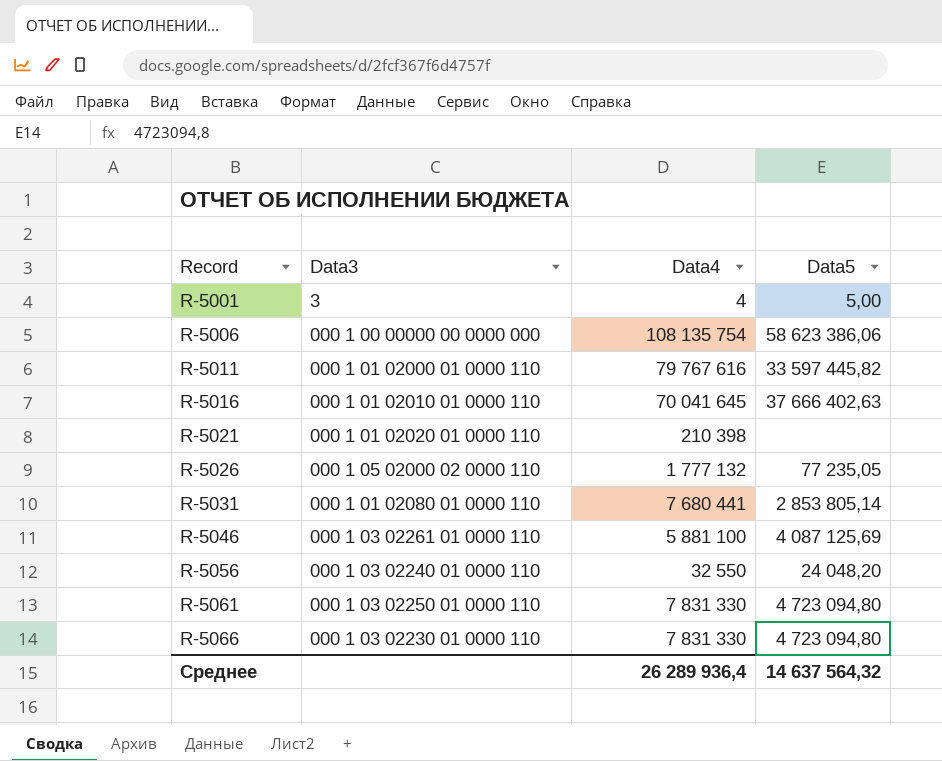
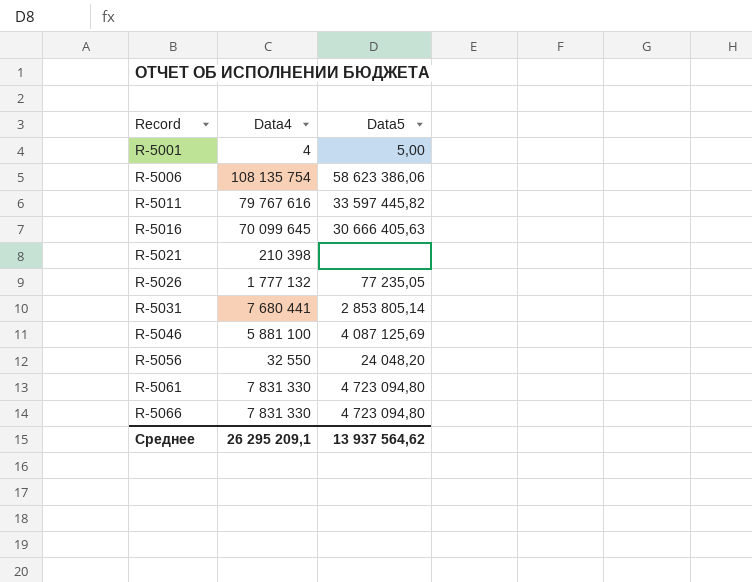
column Data3 | position: 2 -> none
R-5016 | Data4: 70 041 645 -> 70 099 645
R-5016 | Data5: 37 666 402,63 -> 30 666 405,63
Среднее | Data4: 26 289 936,4 -> 26 295 209,1
Среднее | Data5: 14 637 564,32 -> 13 937 564,62

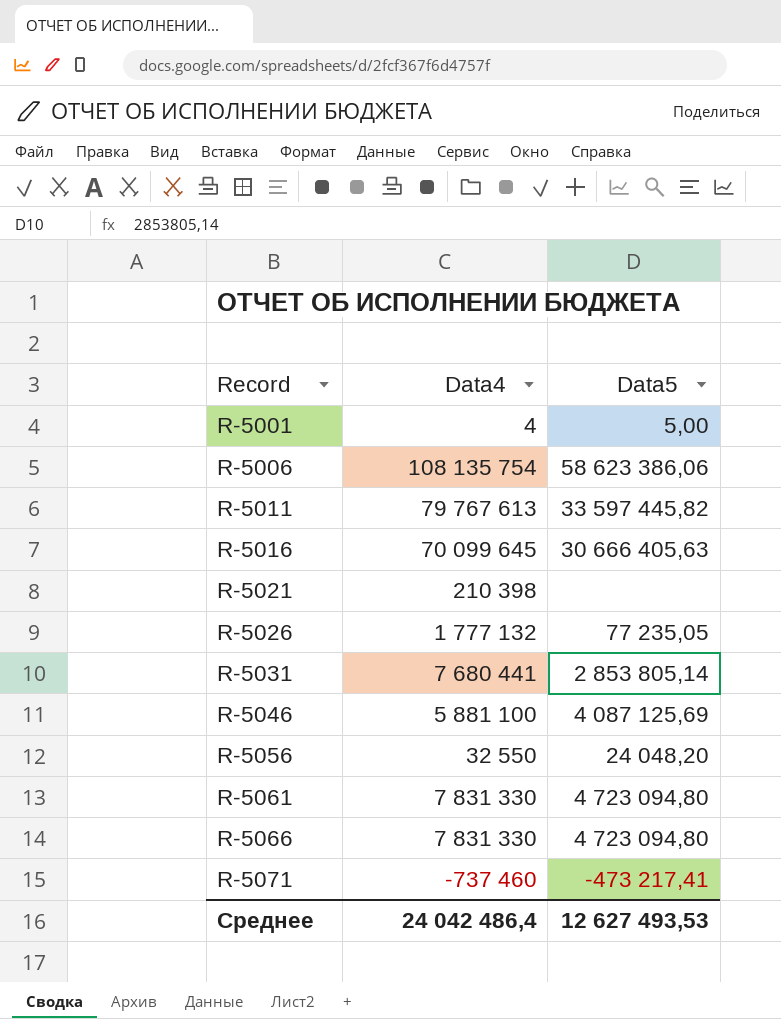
R-5011 | Data4: 79 767 616 -> 79 767 613
row R-5071: none -> -737 460 | -473 217,41
Среднее | Data4: 26 295 209,1 -> 24 042 486,4
Среднее | Data5: 13 937 564,62 -> 12 627 493,53

